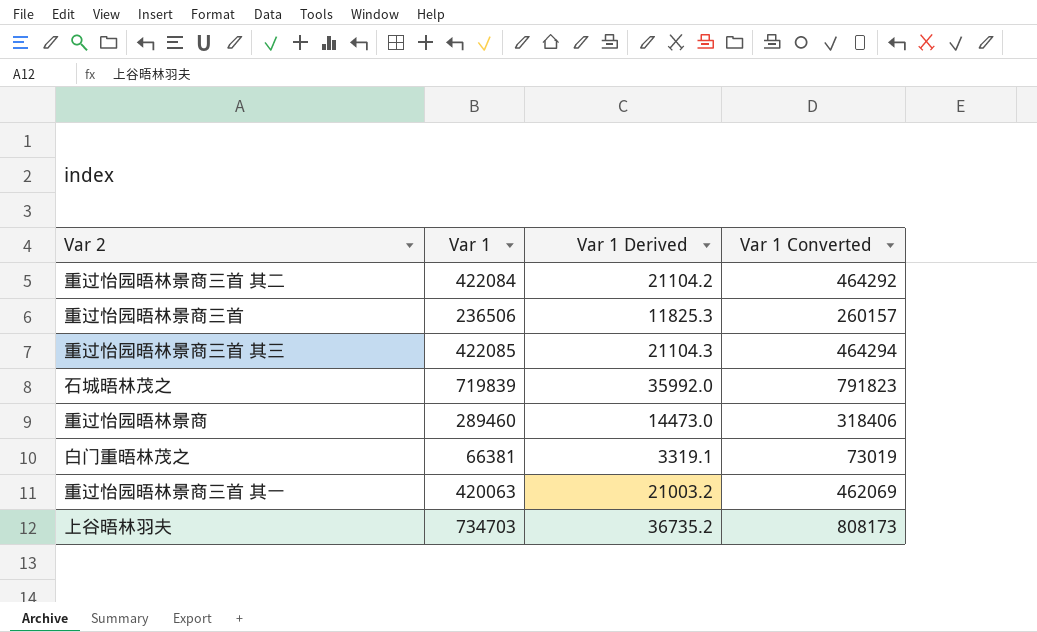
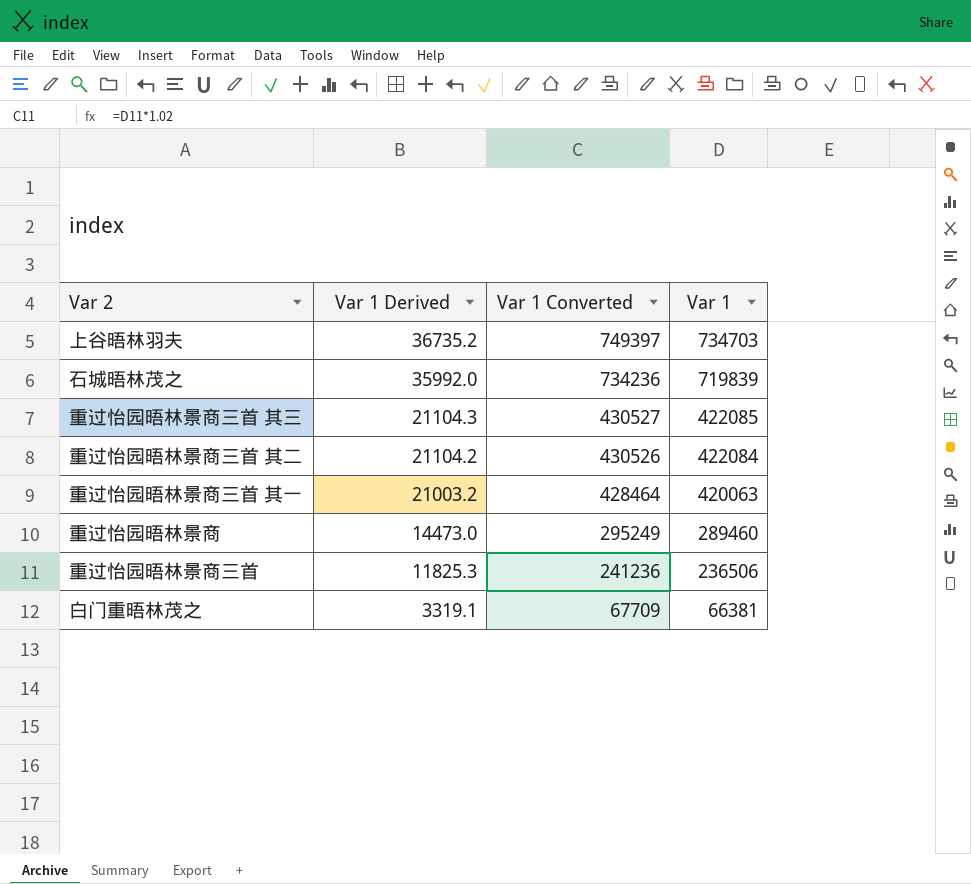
row order: none -> Var 1 Derived descending
column Var 1 Converted | formula: [Var 1] * 1.1 -> [Var 1] * 1.02
column Var 1 | position: 2 -> 4

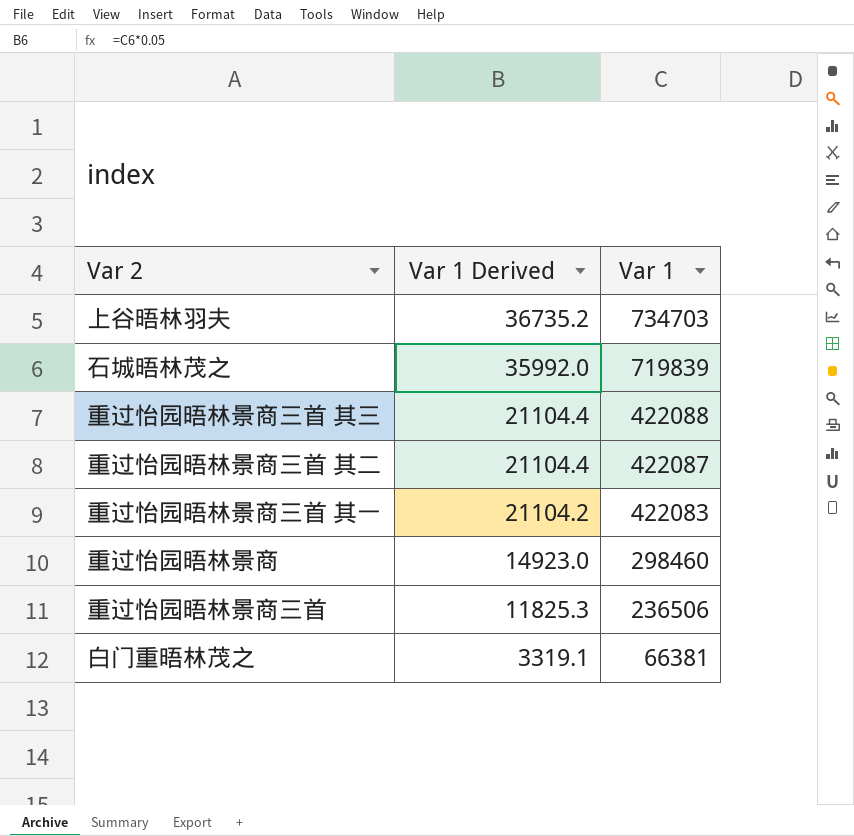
column Var 1 Converted | formula: [Var 1] * 1.02 -> none
重过怡园晤林景商三首 其三 | Var 1 Derived: 21104.3 -> 21104.4
重过怡园晤林景商三首 其三 | Var 1: 422085 -> 422088
重过怡园晤林景商三首 其二 | Var 1 Derived: 21104.2 -> 21104.4
重过怡园晤林景商三首 其二 | Var 1: 422084 -> 422087
重过怡园晤林景商三首 其一 | Var 1 Derived: 21003.2 -> 21104.2
重过怡园晤林景商三首 其一 | Var 1: 420063 -> 422083
重过怡园晤林景商 | Var 1 Derived: 14473.0 -> 14923.0
重过怡园晤林景商 | Var 1: 289460 -> 298460

